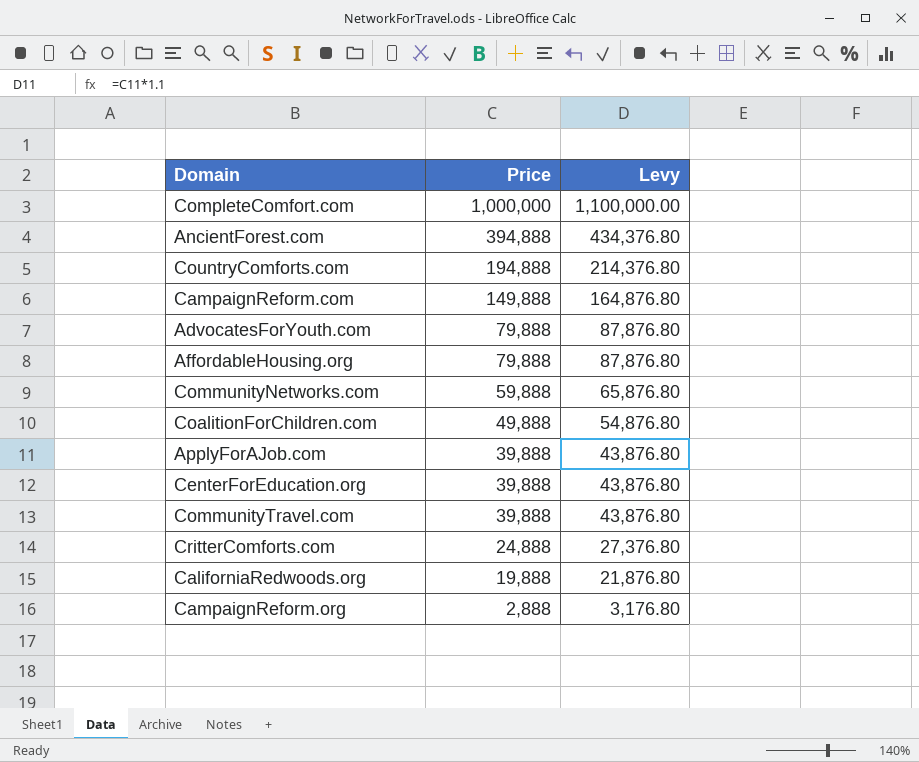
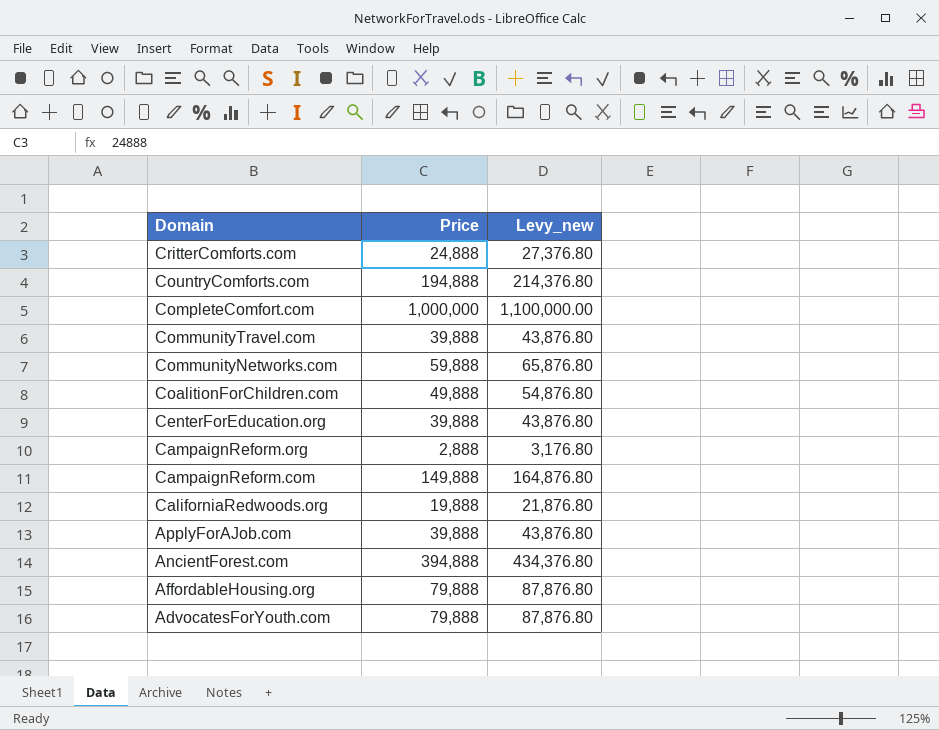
row order: Price descending -> Domain descending
column name: Levy -> Levy_new

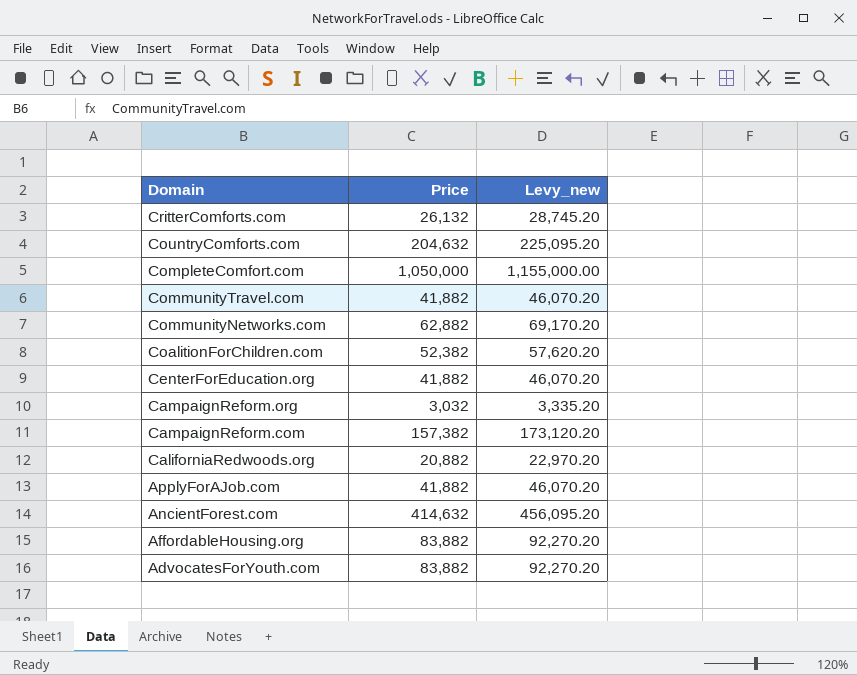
CritterComforts.com | Price: 24,888 -> 26,132
CritterComforts.com | Levy_new: 27,376.80 -> 28,745.20
CountryComforts.com | Price: 194,888 -> 204,632
CountryComforts.com | Levy_new: 214,376.80 -> 225,095.20
CompleteComfort.com | Price: 1,000,000 -> 1,050,000
CompleteComfort.com | Levy_new: 1,100,000.00 -> 1,155,000.00
CommunityTravel.com | Price: 39,888 -> 41,882
CommunityTravel.com | Levy_new: 43,876.80 -> 46,070.20
CommunityNetworks.com | Price: 59,888 -> 62,882
CommunityNetworks.com | Levy_new: 65,876.80 -> 69,170.20
CoalitionForChildren.com | Price: 49,888 -> 52,382
CoalitionForChildren.com | Levy_new: 54,876.80 -> 57,620.20
CenterForEducation.org | Price: 39,888 -> 41,882
CenterForEducation.org | Levy_new: 43,876.80 -> 46,070.20
CampaignReform.org | Price: 2,888 -> 3,032
CampaignReform.org | Levy_new: 3,176.80 -> 3,335.20
CampaignReform.com | Price: 149,888 -> 157,382
CampaignReform.com | Levy_new: 164,876.80 -> 173,120.20
CaliforniaRedwoods.org | Price: 19,888 -> 20,882
CaliforniaRedwoods.org | Levy_new: 21,876.80 -> 22,970.20
ApplyForAJob.com | Price: 39,888 -> 41,882
ApplyForAJob.com | Levy_new: 43,876.80 -> 46,070.20
AncientForest.com | Price: 394,888 -> 414,632
AncientForest.com | Levy_new: 434,376.80 -> 456,095.20
AffordableHousing.org | Price: 79,888 -> 83,882
AffordableHousing.org | Levy_new: 87,876.80 -> 92,270.20
AdvocatesForYouth.com | Price: 79,888 -> 83,882
AdvocatesForYouth.com | Levy_new: 87,876.80 -> 92,270.20

